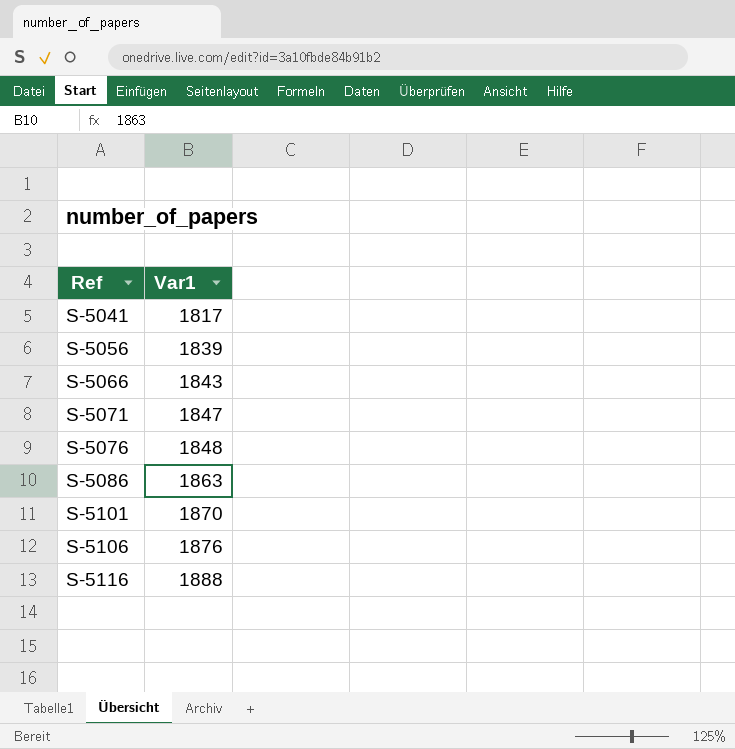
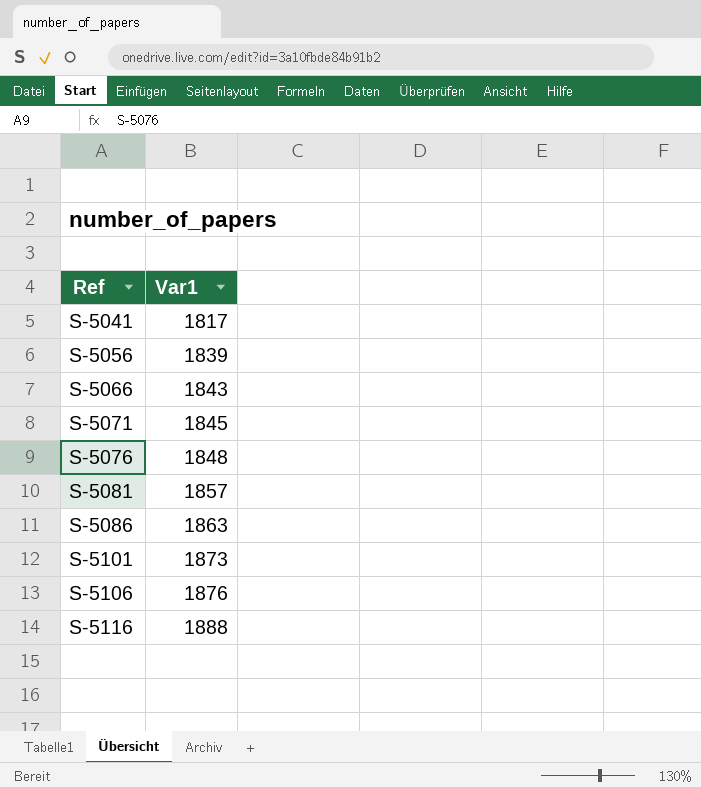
S-5071 | Var1: 1847 -> 1845
row S-5081: none -> 1857
S-5101 | Var1: 1870 -> 1873

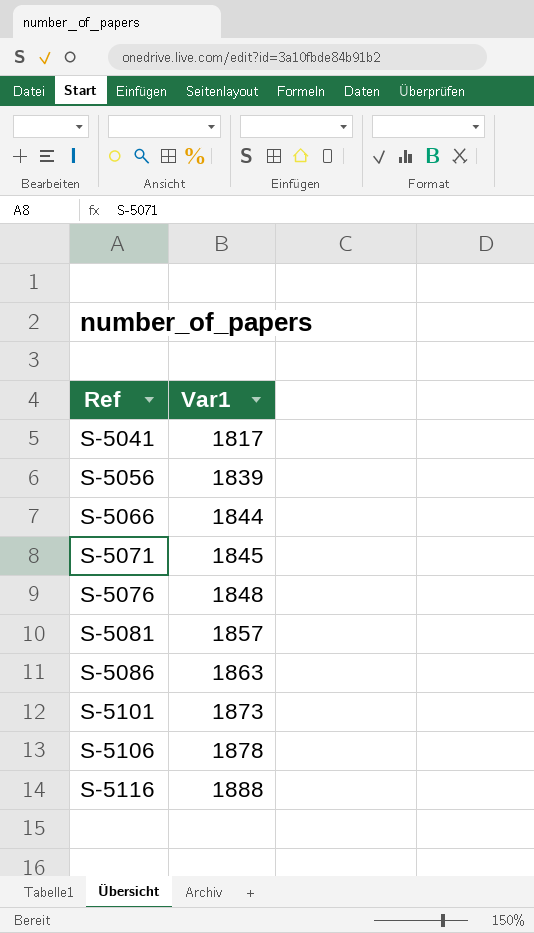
S-5066 | Var1: 1843 -> 1844
S-5106 | Var1: 1876 -> 1878

